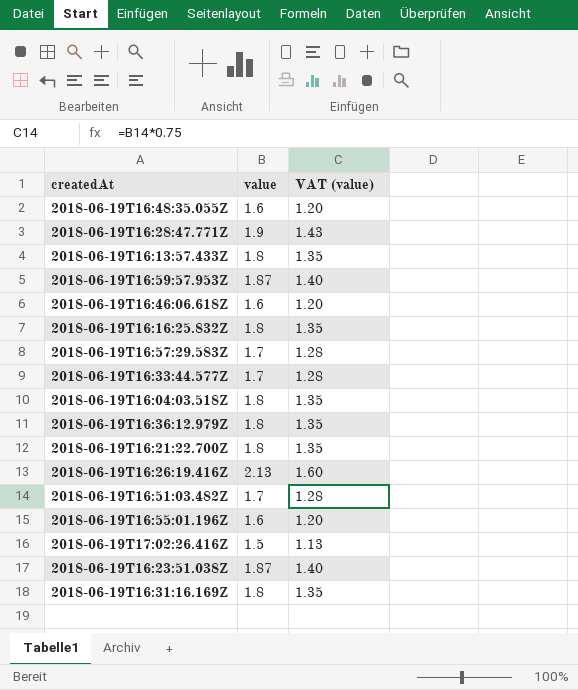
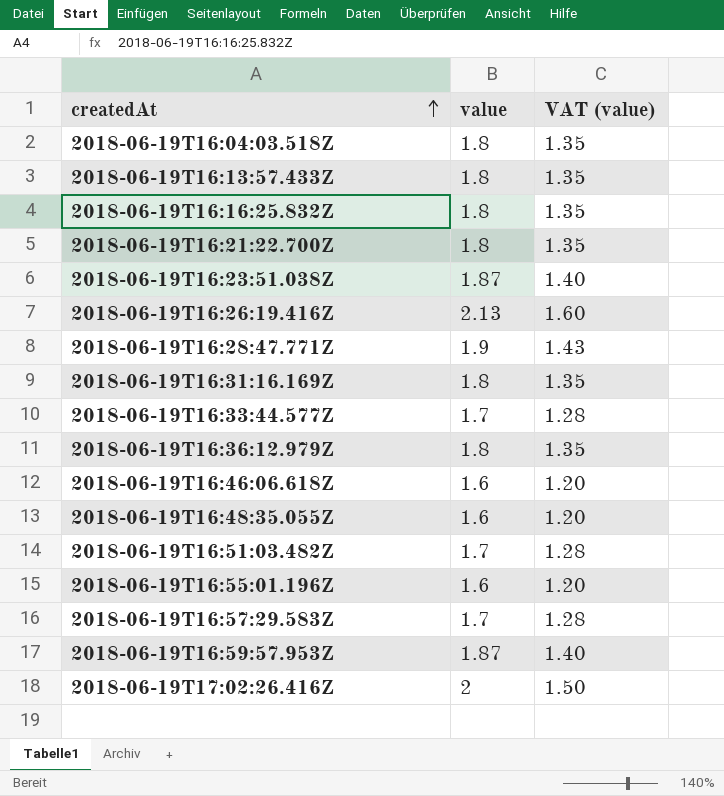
row order: none -> createdAt ascending
2018-06-19T17:02:26.416Z | value: 1.5 -> 2
2018-06-19T17:02:26.416Z | VAT (value): 1.13 -> 1.50

